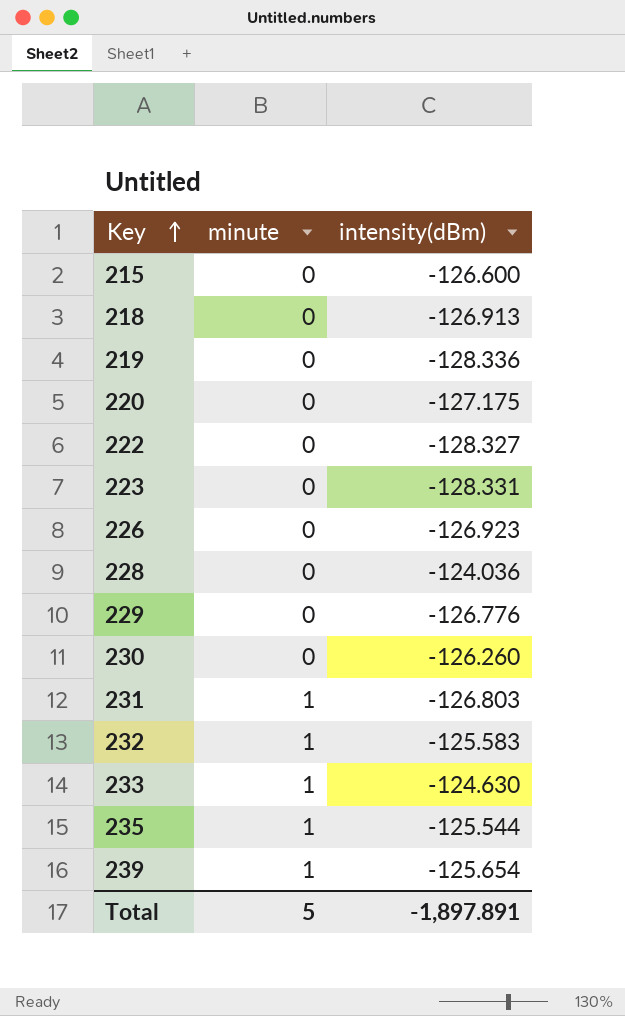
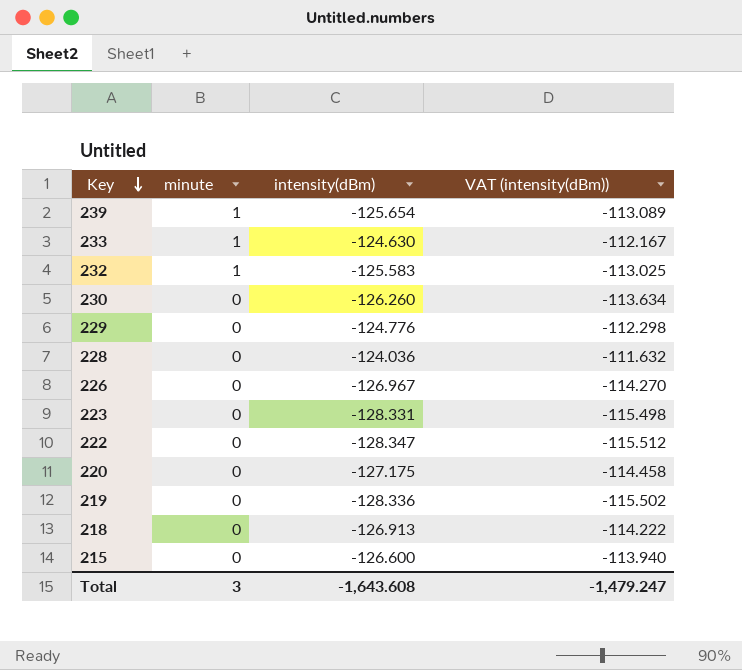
row order: Key ascending -> Key descending
column VAT (intensity(dBm)) | formula: none -> [intensity(dBm)] * 0.9
row 231: 1 | -126.803 -> none
row 235: 1 | -125.544 -> none
229 | intensity(dBm): -126.776 -> -124.776
226 | intensity(dBm): -126.923 -> -126.967
222 | intensity(dBm): -128.327 -> -128.347
Total | minute: 5 -> 3
Total | intensity(dBm): -1,897.891 -> -1,643.608

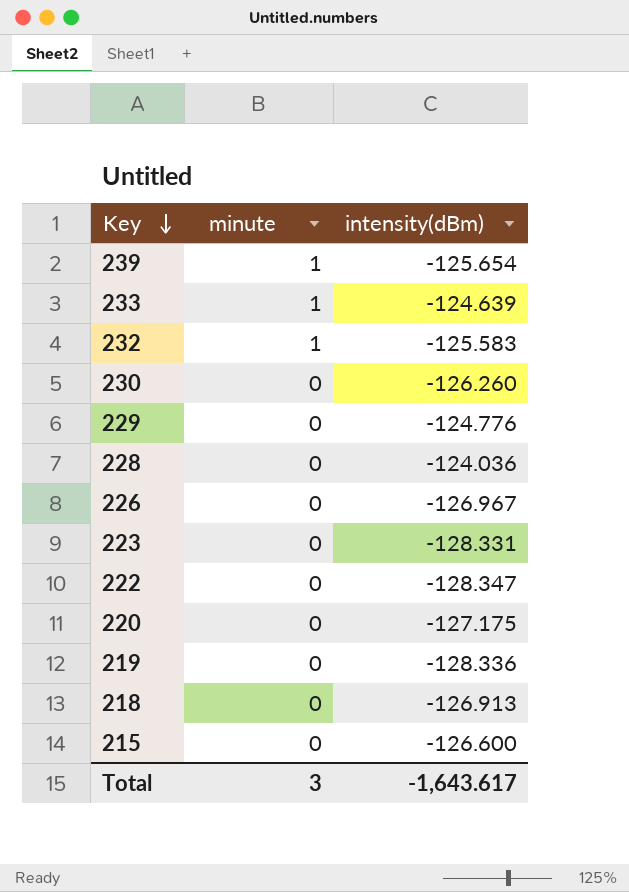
column VAT (intensity(dBm)) | formula: [intensity(dBm)] * 0.9 -> none
233 | intensity(dBm): -124.630 -> -124.639
Total | intensity(dBm): -1,643.608 -> -1,643.617

